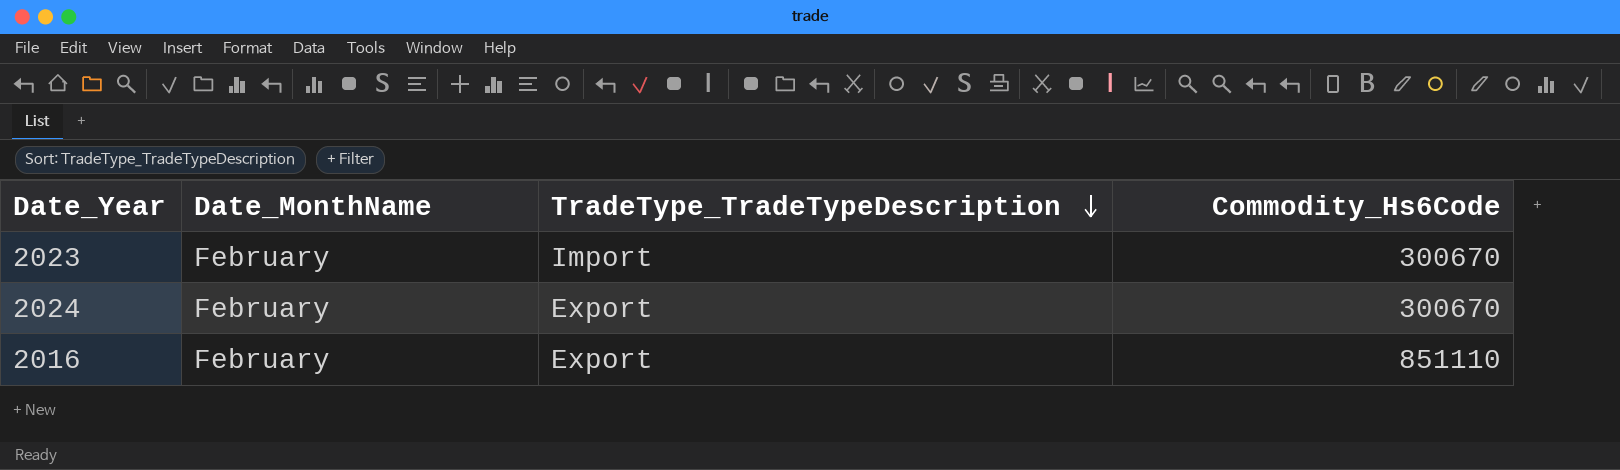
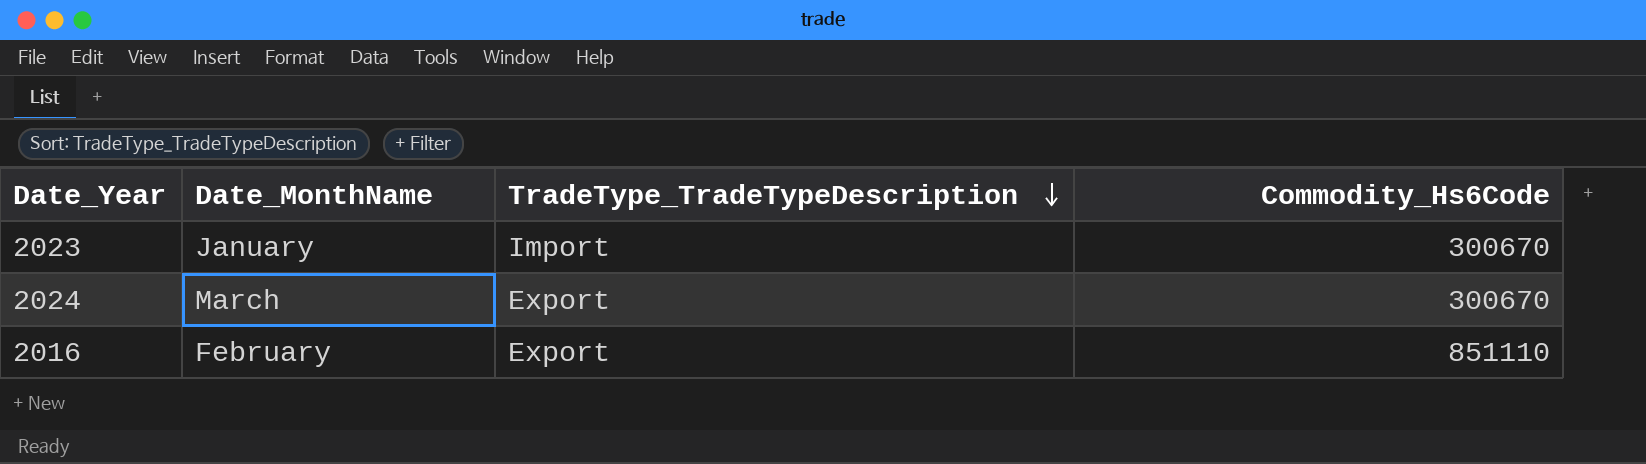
2023 | Date_MonthName: February -> January
2024 | Date_MonthName: February -> March

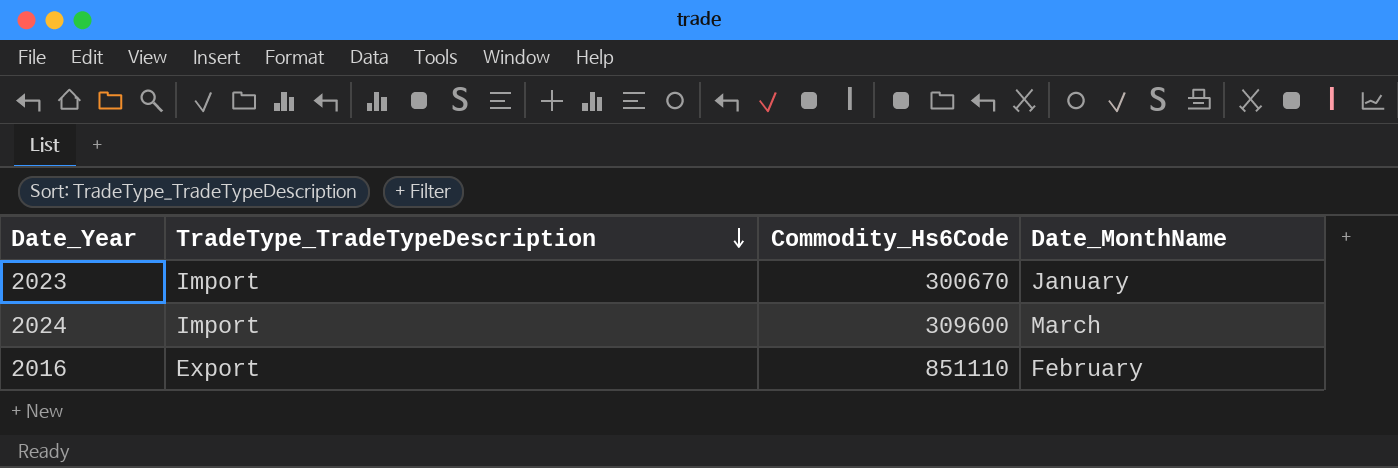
column Date_MonthName | position: 2 -> 4
2024 | TradeType_TradeTypeDescription: Export -> Import
2024 | Commodity_Hs6Code: 300670 -> 309600

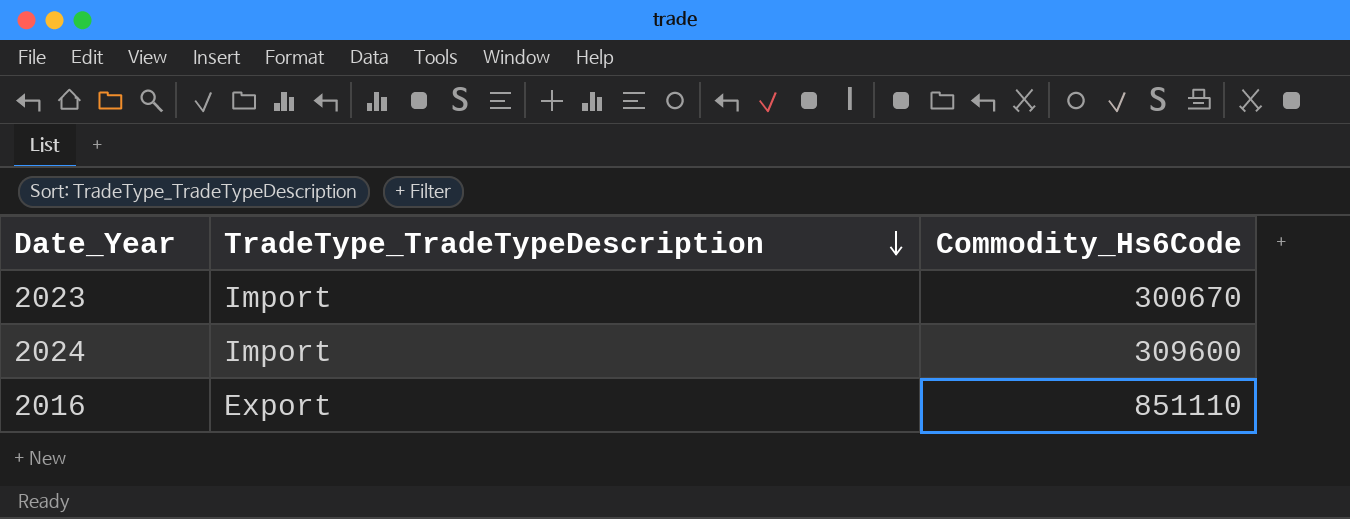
column Date_MonthName | position: 4 -> none

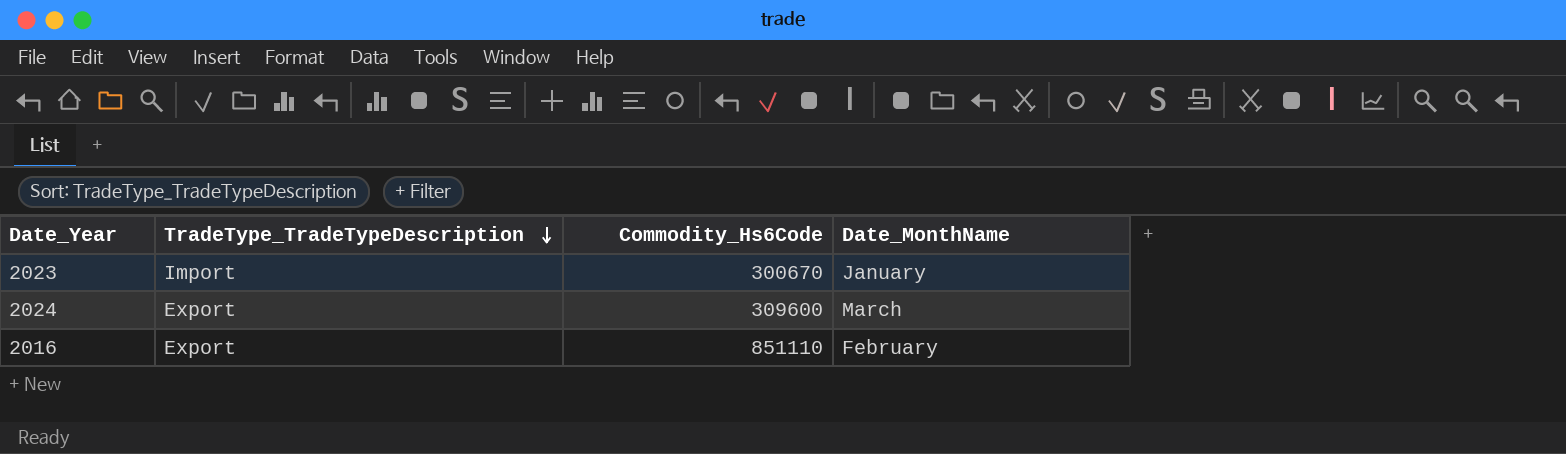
column Date_MonthName | position: none -> 4
2024 | TradeType_TradeTypeDescription: Import -> Export

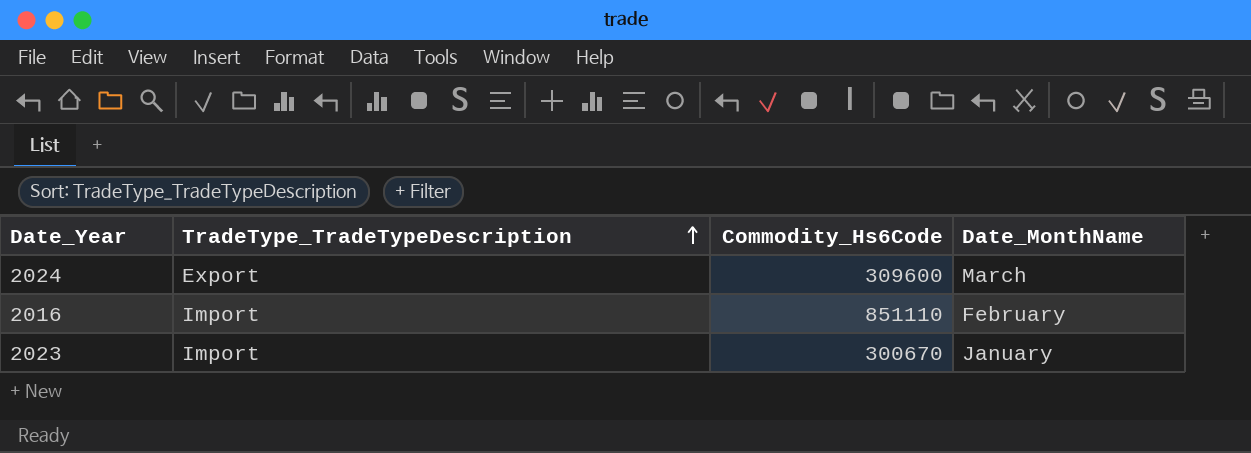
row order: TradeType_TradeTypeDescription descending -> TradeType_TradeTypeDescription ascending
2016 | TradeType_TradeTypeDescription: Export -> Import

